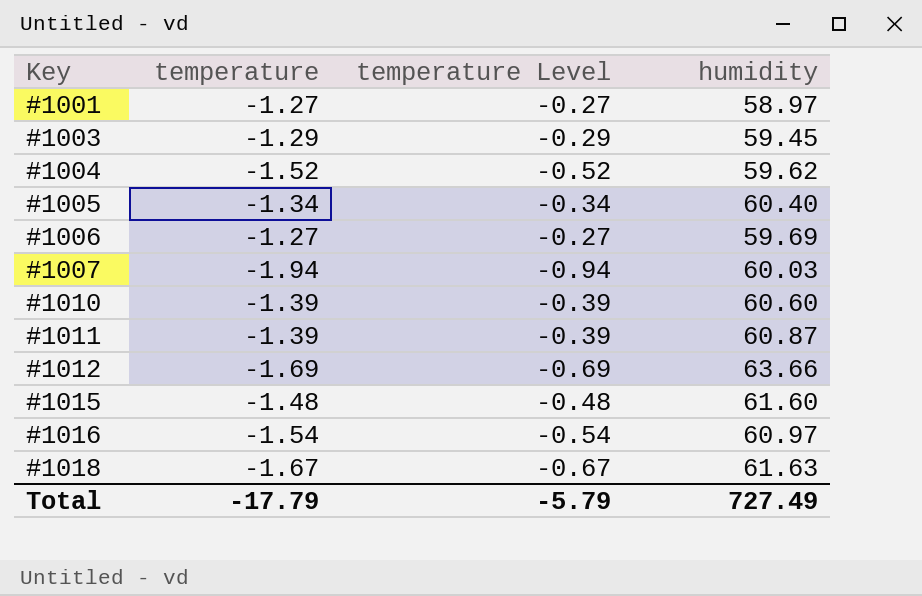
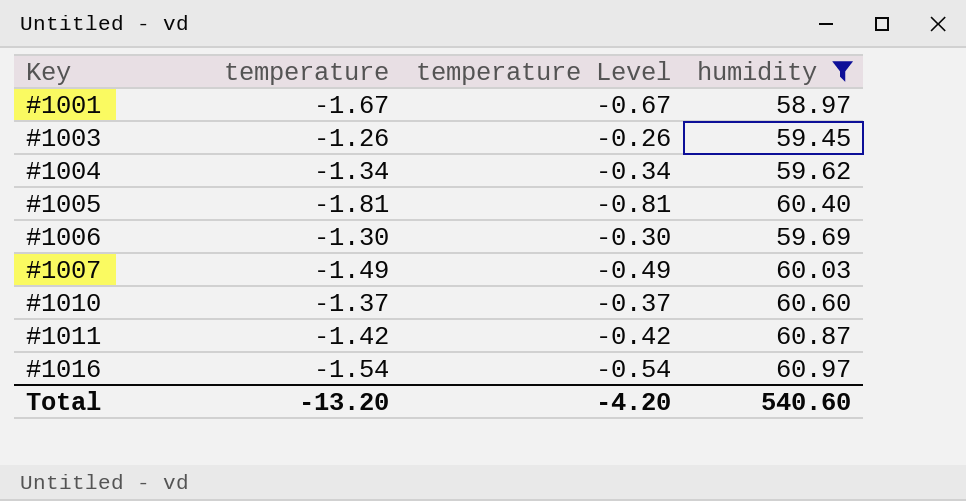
filter: none -> humidity <= 60.97
#1001 | temperature: -1.27 -> -1.67
#1001 | temperature Level: -0.27 -> -0.67
#1003 | temperature: -1.29 -> -1.26
#1003 | temperature Level: -0.29 -> -0.26
#1004 | temperature: -1.52 -> -1.34
#1004 | temperature Level: -0.52 -> -0.34
#1005 | temperature: -1.34 -> -1.81
#1005 | temperature Level: -0.34 -> -0.81
#1006 | temperature: -1.27 -> -1.30
#1006 | temperature Level: -0.27 -> -0.30
#1007 | temperature: -1.94 -> -1.49
#1007 | temperature Level: -0.94 -> -0.49
#1010 | temperature: -1.39 -> -1.37
#1010 | temperature Level: -0.39 -> -0.37
#1011 | temperature: -1.39 -> -1.42
#1011 | temperature Level: -0.39 -> -0.42
Total | temperature: -17.79 -> -13.20
Total | temperature Level: -5.79 -> -4.20
Total | humidity: 727.49 -> 540.60

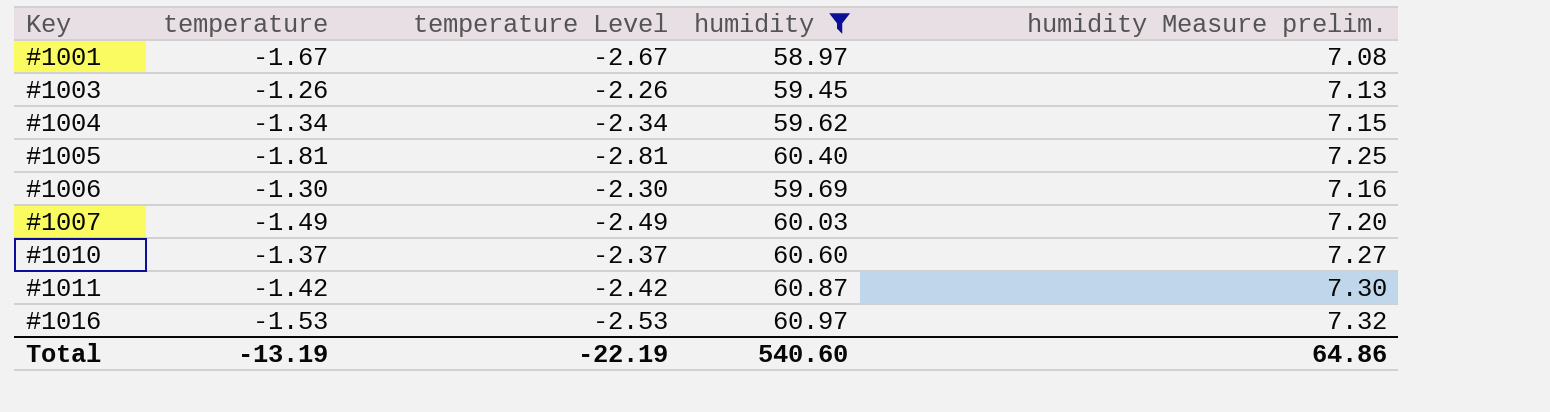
column temperature Level | formula: [temperature] + 1 -> [temperature] - 1
column humidity Measure prelim. | formula: none -> [humidity] * 0.12
#1016 | temperature: -1.54 -> -1.53
Total | temperature: -13.20 -> -13.19
Total | temperature Level: -4.20 -> -22.19

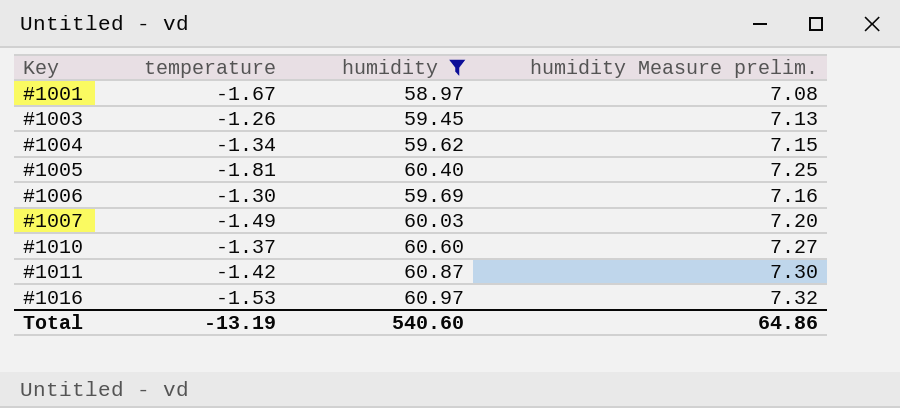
column temperature Level | formula: [temperature] - 1 -> none

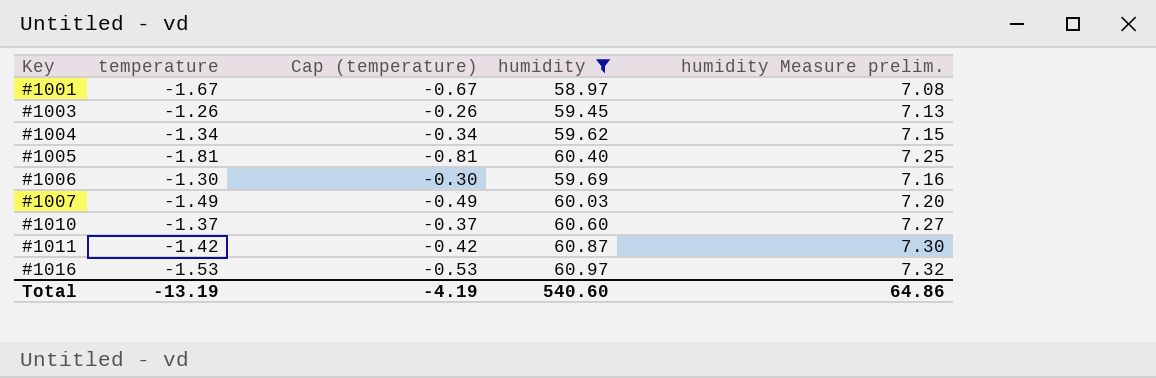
column Cap (temperature) | formula: none -> [temperature] + 1

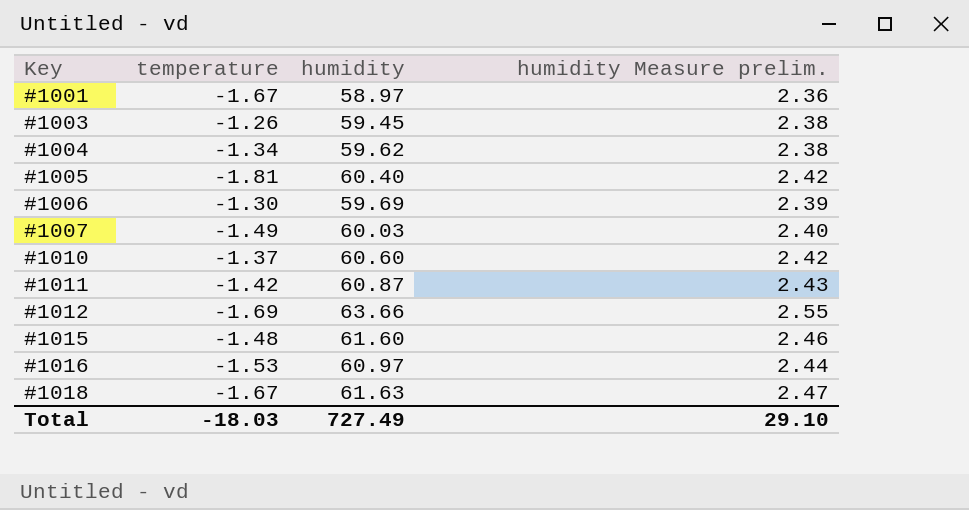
filter: humidity <= 60.97 -> none
column Cap (temperature) | formula: [temperature] + 1 -> none
column humidity Measure prelim. | formula: [humidity] * 0.12 -> [humidity] * 0.04
Total | temperature: -13.19 -> -18.03
Total | humidity: 540.60 -> 727.49
Total | humidity Measure prelim.: 64.86 -> 29.10

